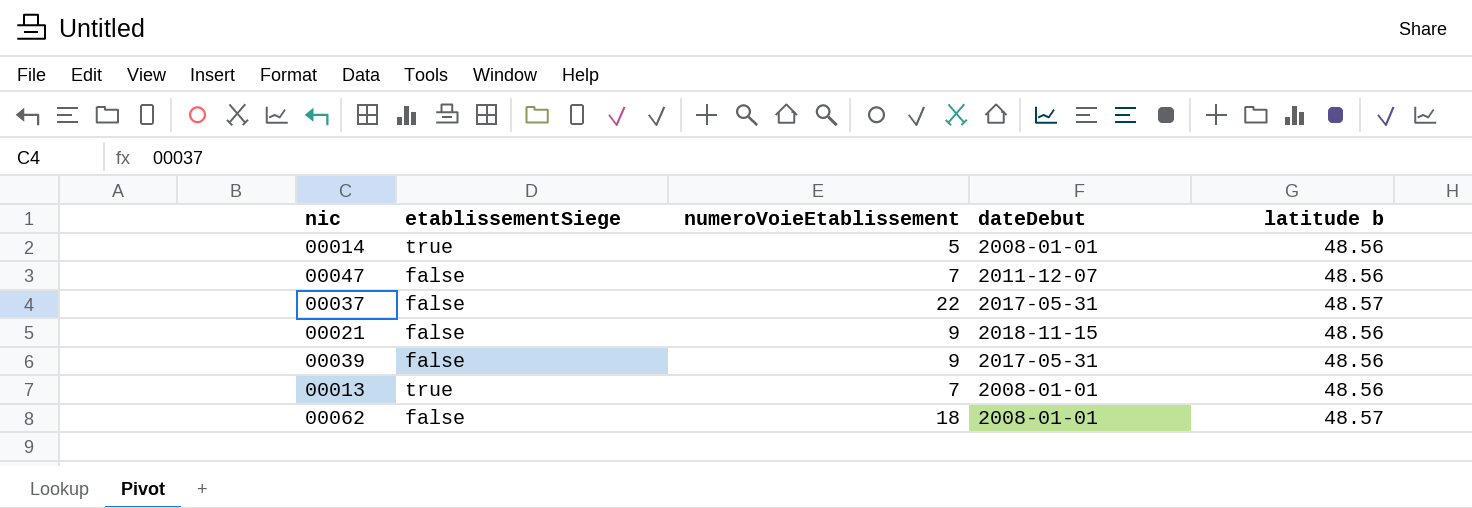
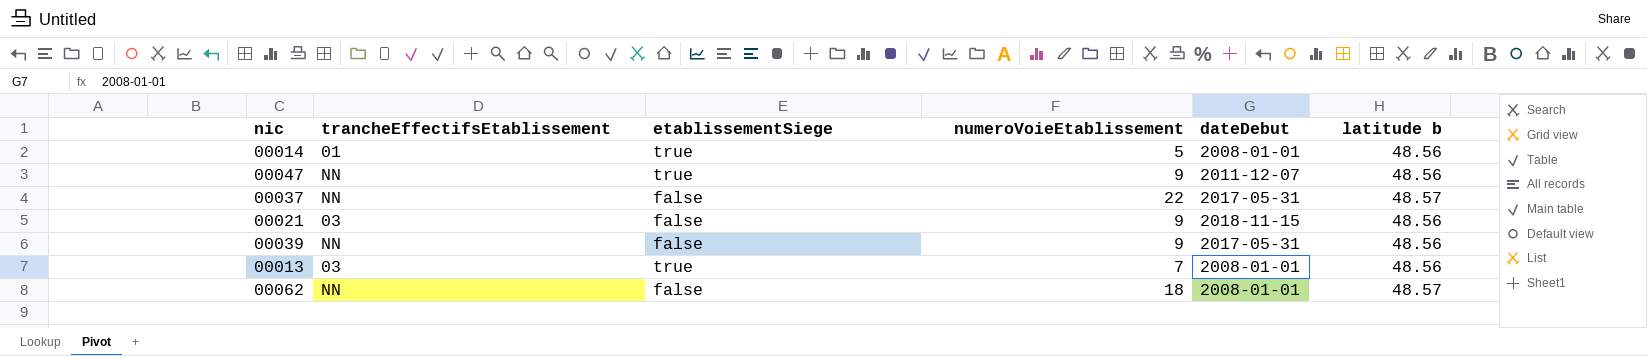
column trancheEffectifsEtablissement | position: none -> 2
00047 | etablissementSiege: false -> true
00047 | numeroVoieEtablissement: 7 -> 9

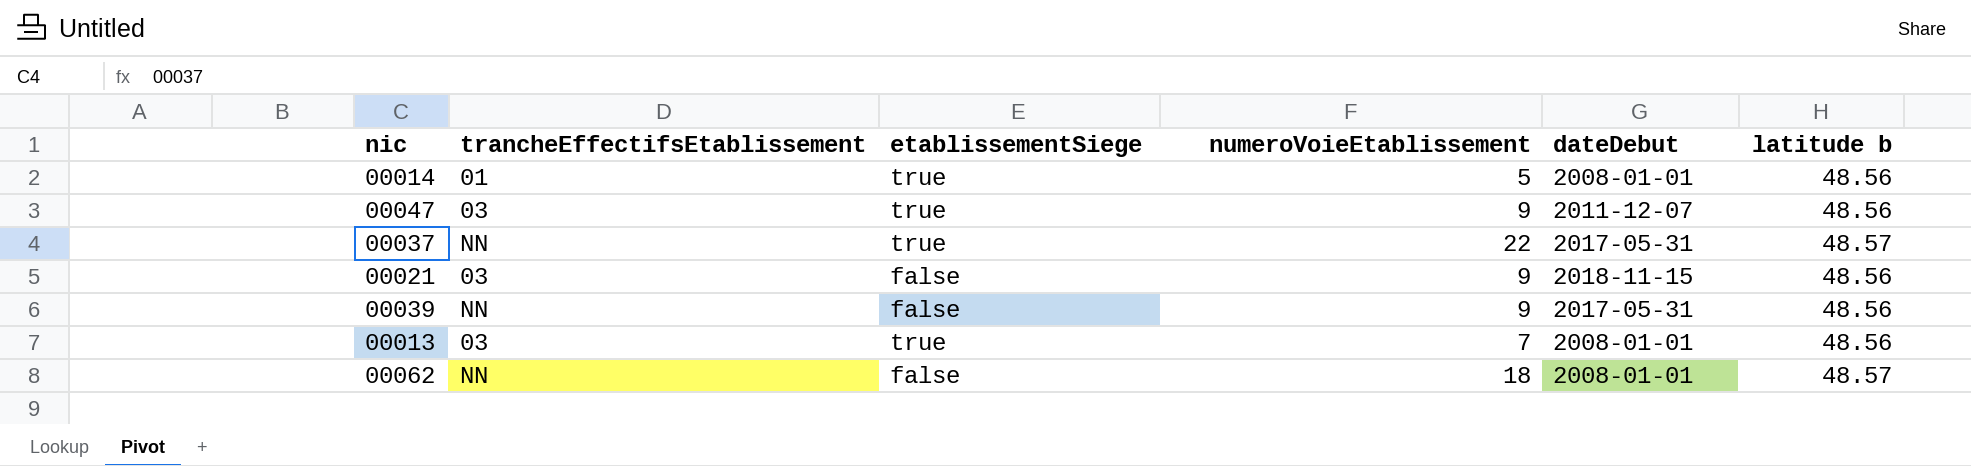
00047 | trancheEffectifsEtablissement: NN -> 03
00037 | etablissementSiege: false -> true

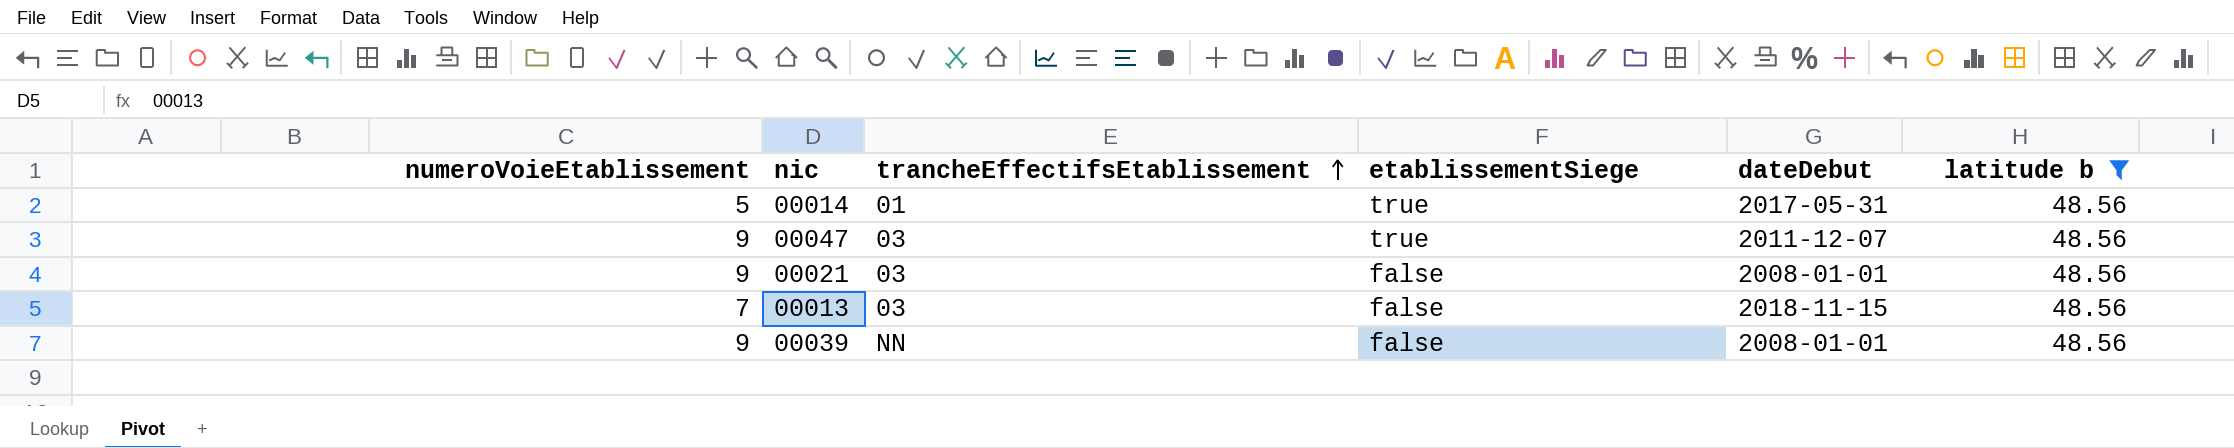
filter: none -> latitude b = 48.56
row order: none -> trancheEffectifsEtablissement ascending
column numeroVoieEtablissement | position: 4 -> 1
00014 | dateDebut: 2008-01-01 -> 2017-05-31
00021 | dateDebut: 2018-11-15 -> 2008-01-01
00013 | etablissementSiege: true -> false
00013 | dateDebut: 2008-01-01 -> 2018-11-15
00039 | dateDebut: 2017-05-31 -> 2008-01-01

